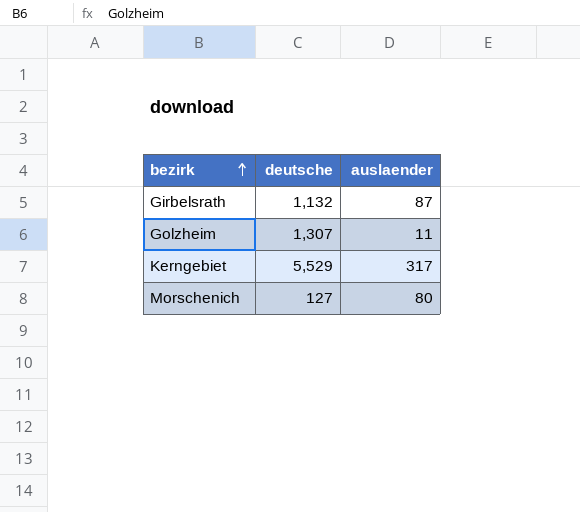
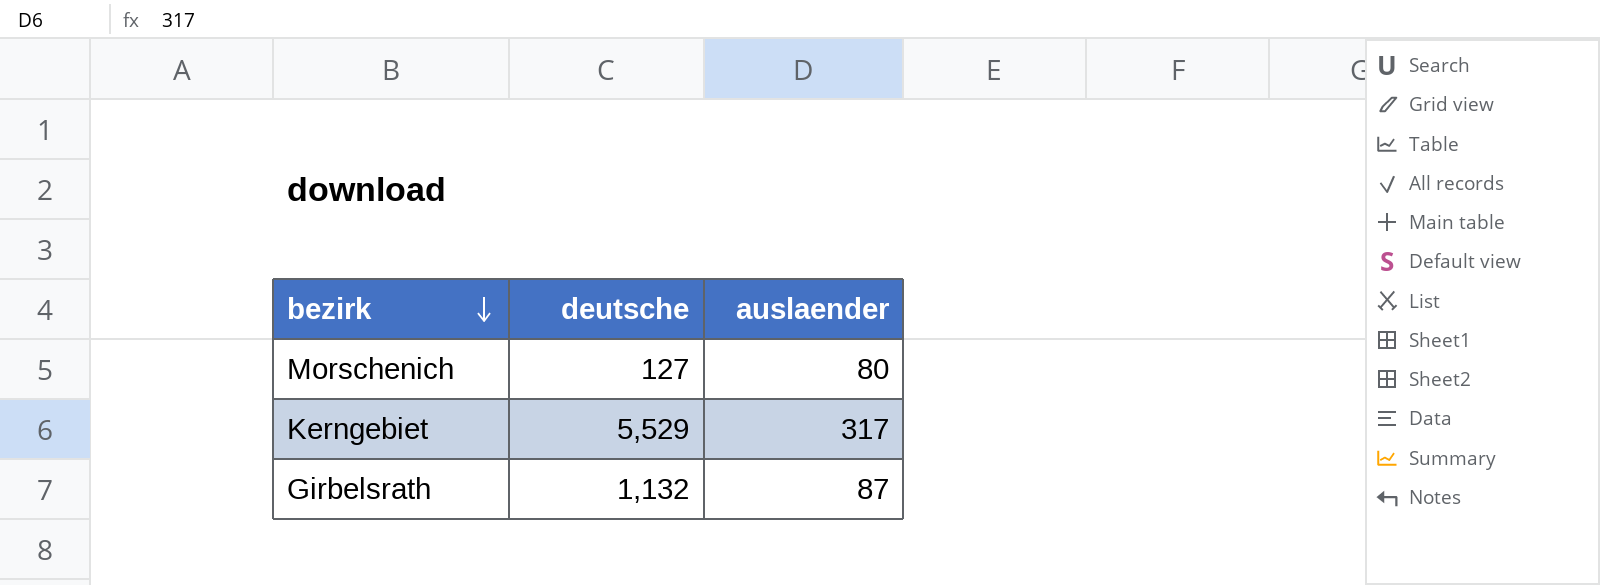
row order: bezirk ascending -> bezirk descending
row Golzheim: 1,307 | 11 -> none

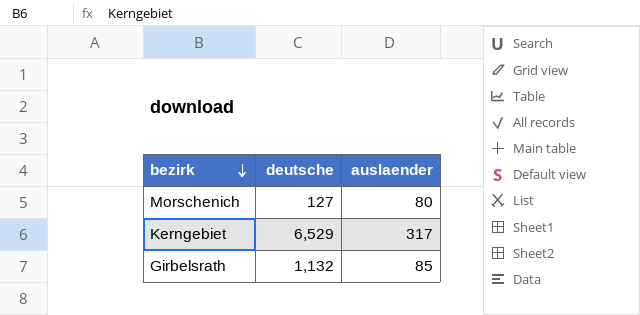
Kerngebiet | deutsche: 5,529 -> 6,529
Girbelsrath | auslaender: 87 -> 85

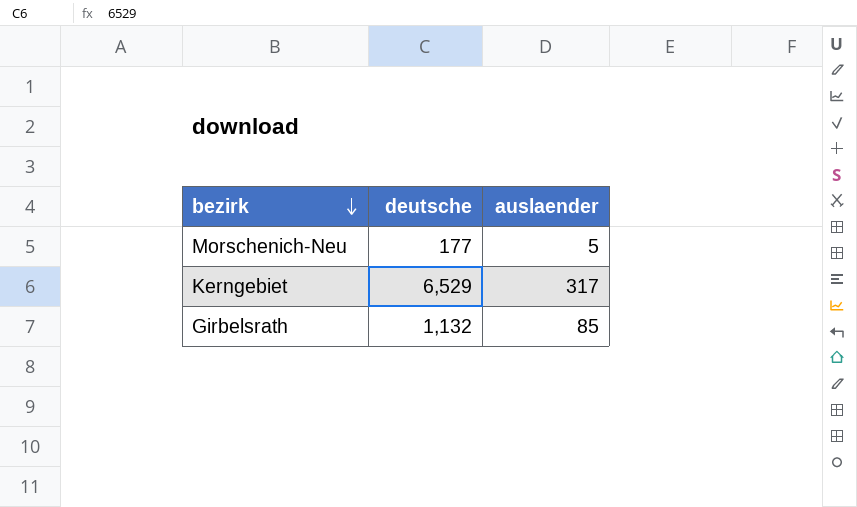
row Morschenich: 127 | 80 -> none
row Morschenich-Neu: none -> 177 | 5

